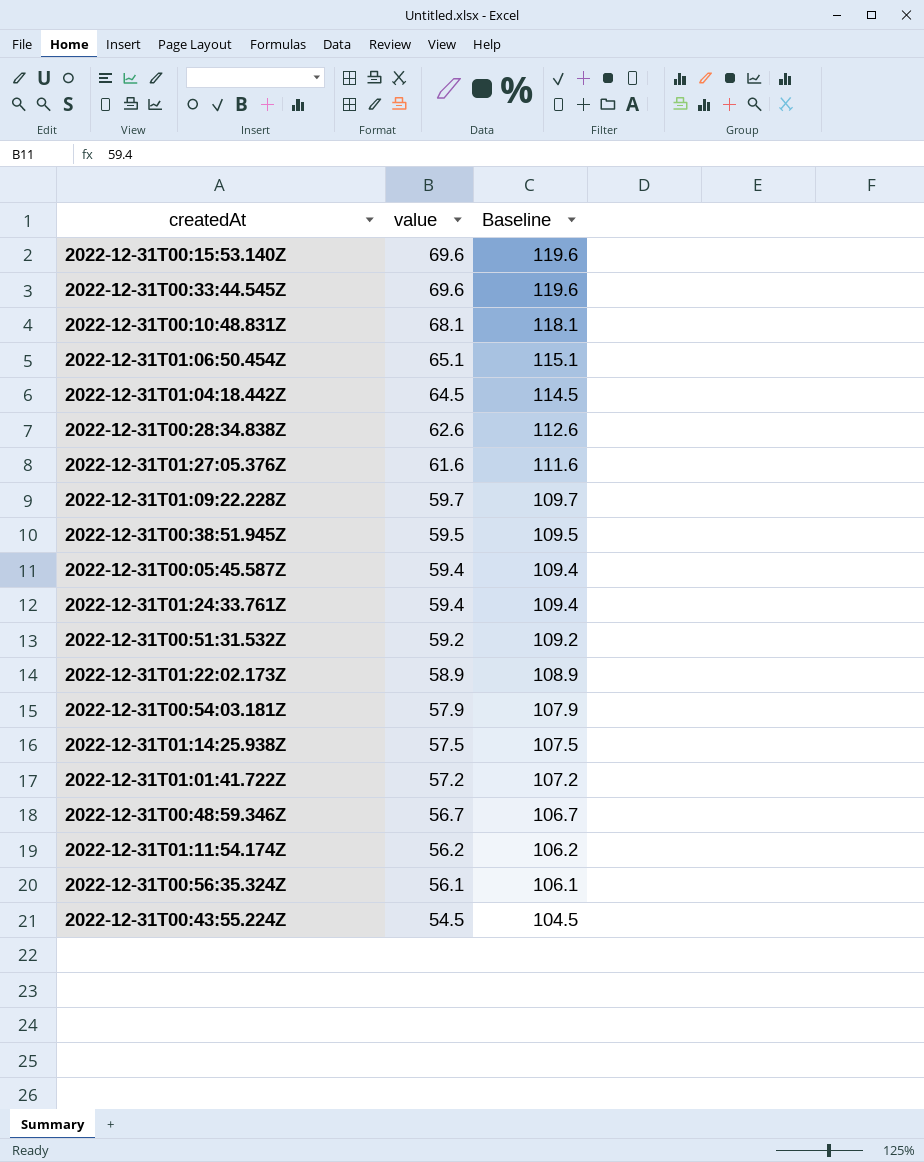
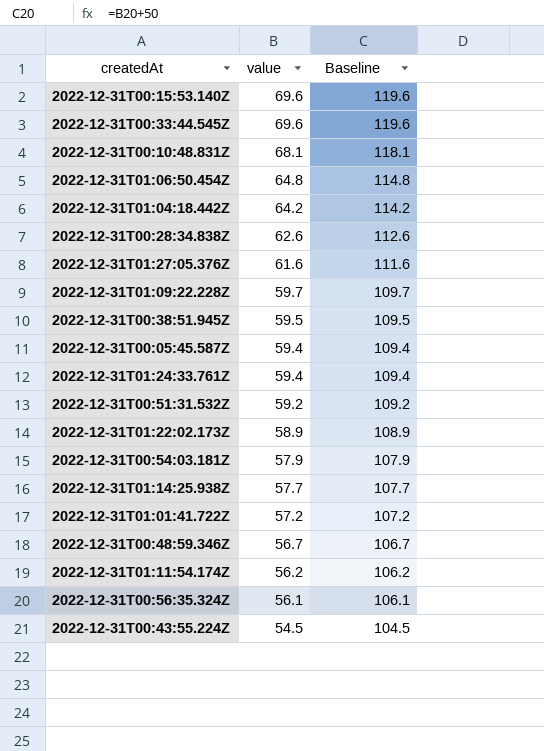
2022-12-31T01:06:50.454Z | value: 65.1 -> 64.8
2022-12-31T01:06:50.454Z | Baseline: 115.1 -> 114.8
2022-12-31T01:04:18.442Z | value: 64.5 -> 64.2
2022-12-31T01:04:18.442Z | Baseline: 114.5 -> 114.2
2022-12-31T01:14:25.938Z | value: 57.5 -> 57.7
2022-12-31T01:14:25.938Z | Baseline: 107.5 -> 107.7

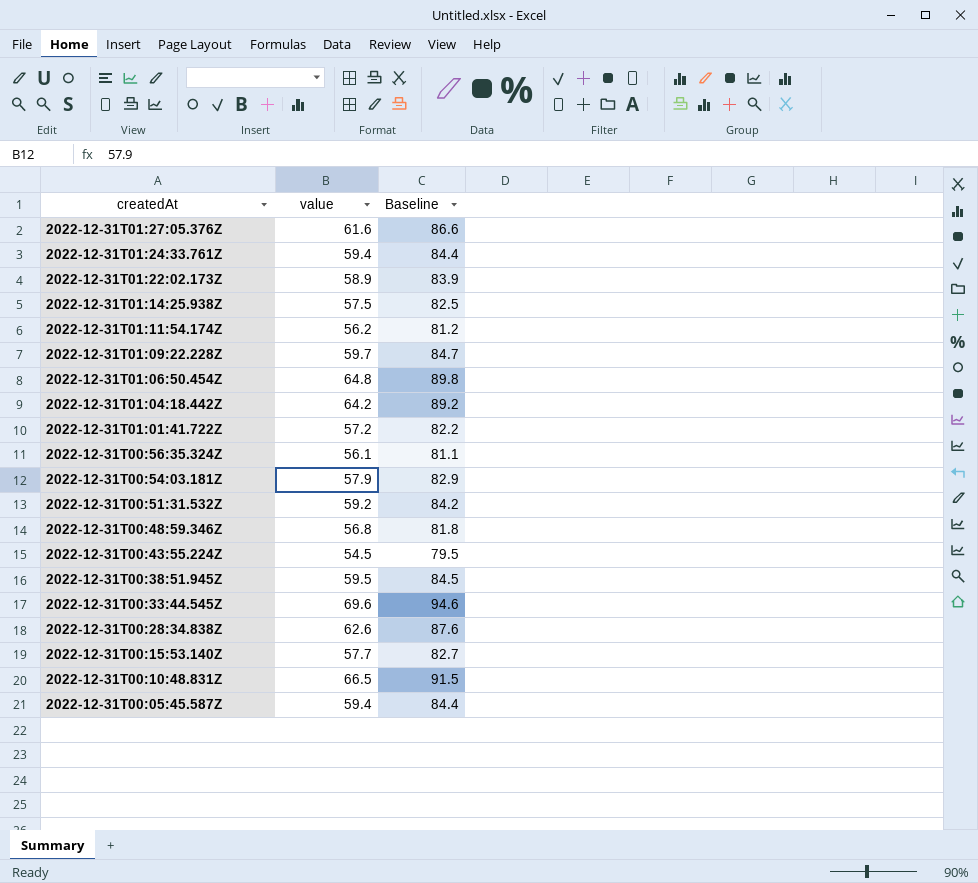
row order: value descending -> createdAt descending
column Baseline | formula: [value] + 50 -> [value] + 25
2022-12-31T01:14:25.938Z | value: 57.7 -> 57.5
2022-12-31T00:48:59.346Z | value: 56.7 -> 56.8
2022-12-31T00:15:53.140Z | value: 69.6 -> 57.7
2022-12-31T00:10:48.831Z | value: 68.1 -> 66.5

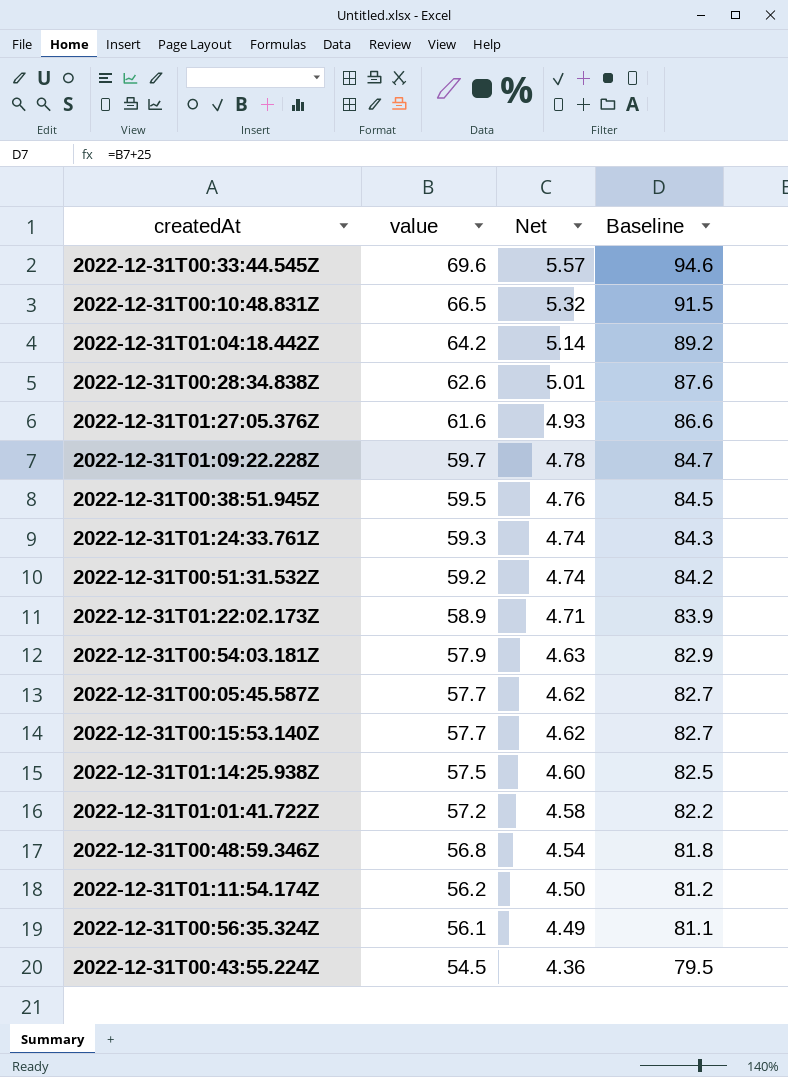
row order: createdAt descending -> value descending
column Net | formula: none -> [value] * 0.08
row 2022-12-31T01:06:50.454Z: 64.8 | 89.8 -> none
2022-12-31T01:24:33.761Z | value: 59.4 -> 59.3
2022-12-31T01:24:33.761Z | Baseline: 84.4 -> 84.3
2022-12-31T00:05:45.587Z | value: 59.4 -> 57.7
2022-12-31T00:05:45.587Z | Baseline: 84.4 -> 82.7

